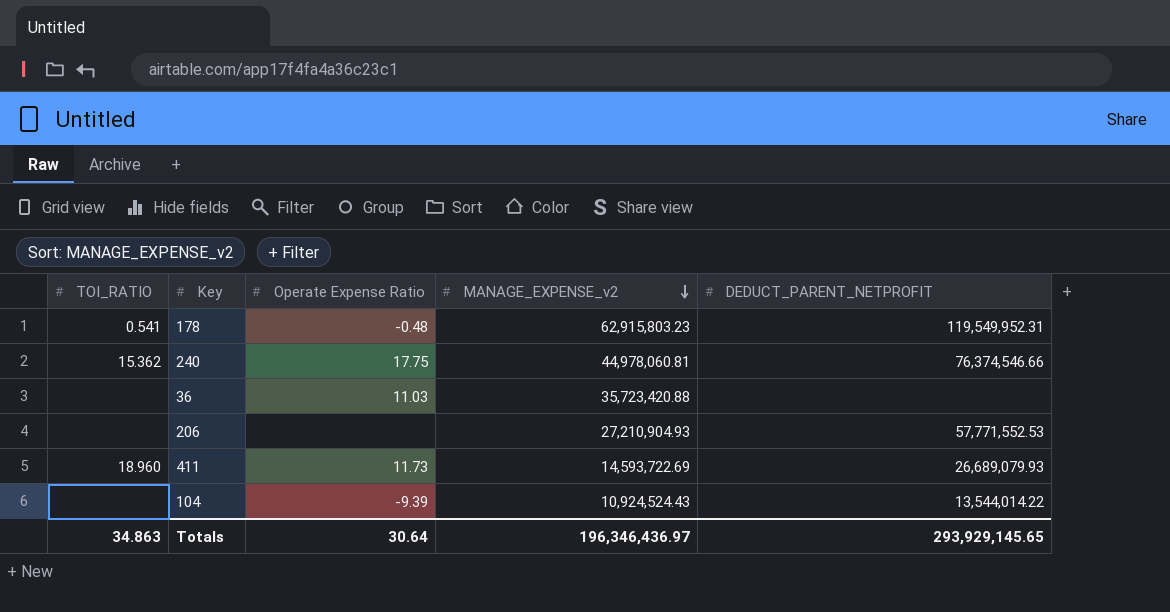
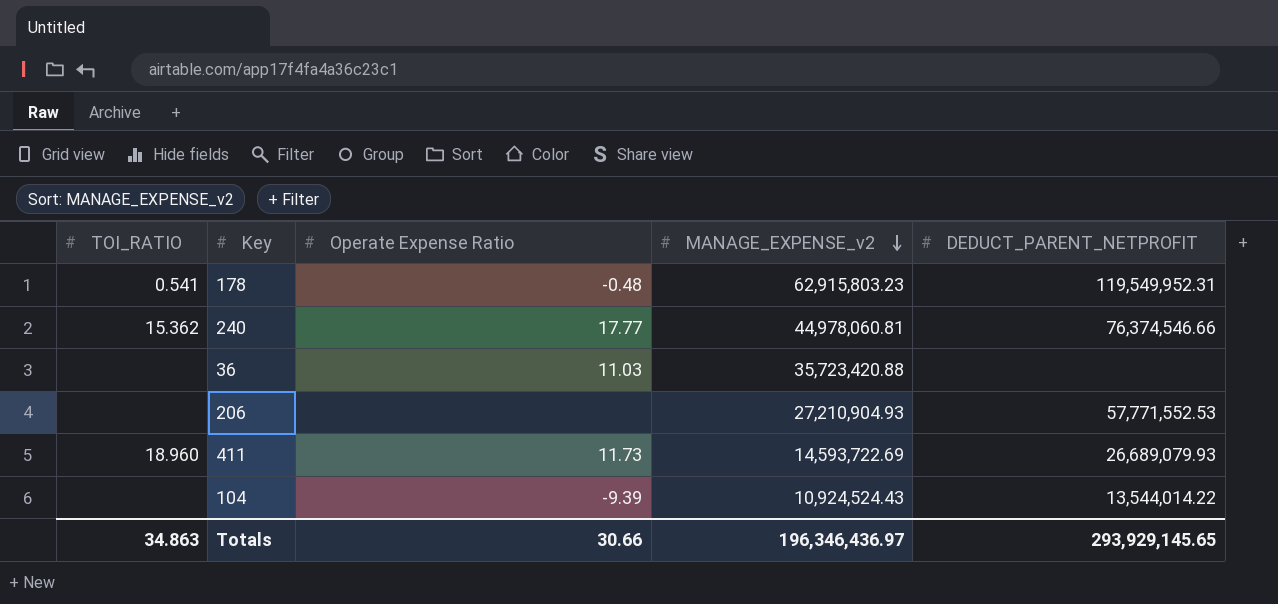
240 | Operate Expense Ratio: 17.75 -> 17.77
Totals | Operate Expense Ratio: 30.64 -> 30.66

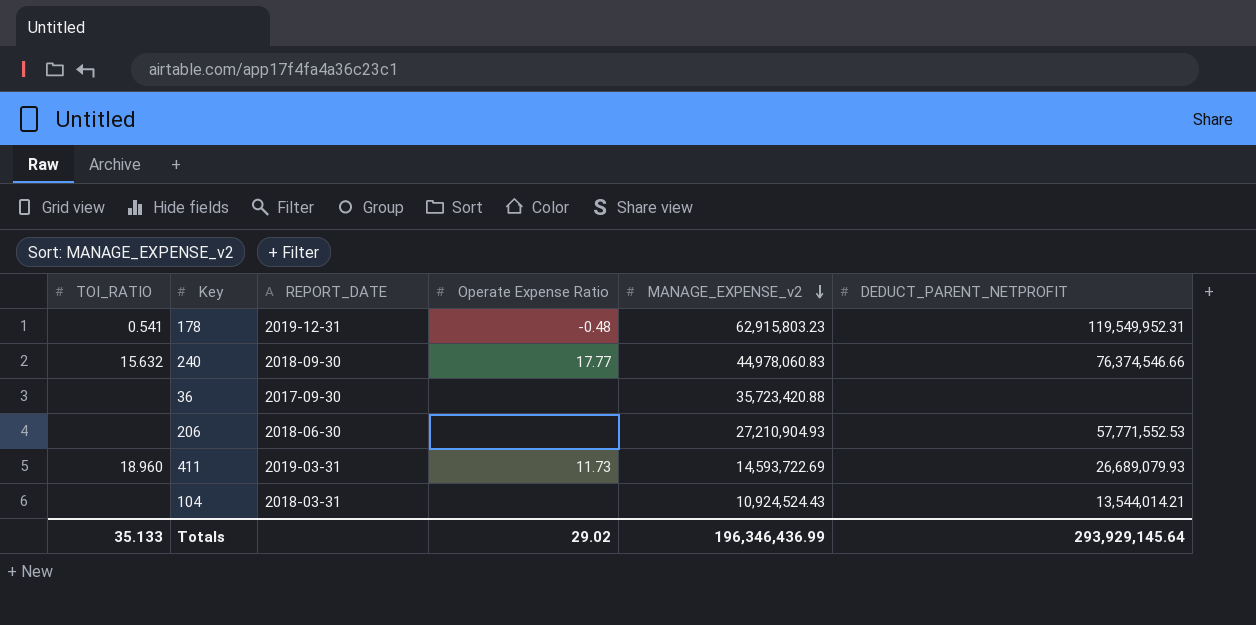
column REPORT_DATE | position: none -> 3
240 | TOI_RATIO: 15.362 -> 15.632
240 | MANAGE_EXPENSE_v2: 44,978,060.81 -> 44,978,060.83
36 | Operate Expense Ratio: 11.03 -> none
104 | Operate Expense Ratio: -9.39 -> none
104 | DEDUCT_PARENT_NETPROFIT: 13,544,014.22 -> 13,544,014.21
Totals | TOI_RATIO: 34.863 -> 35.133
Totals | Operate Expense Ratio: 30.66 -> 29.02
Totals | MANAGE_EXPENSE_v2: 196,346,436.97 -> 196,346,436.99
Totals | DEDUCT_PARENT_NETPROFIT: 293,929,145.65 -> 293,929,145.64

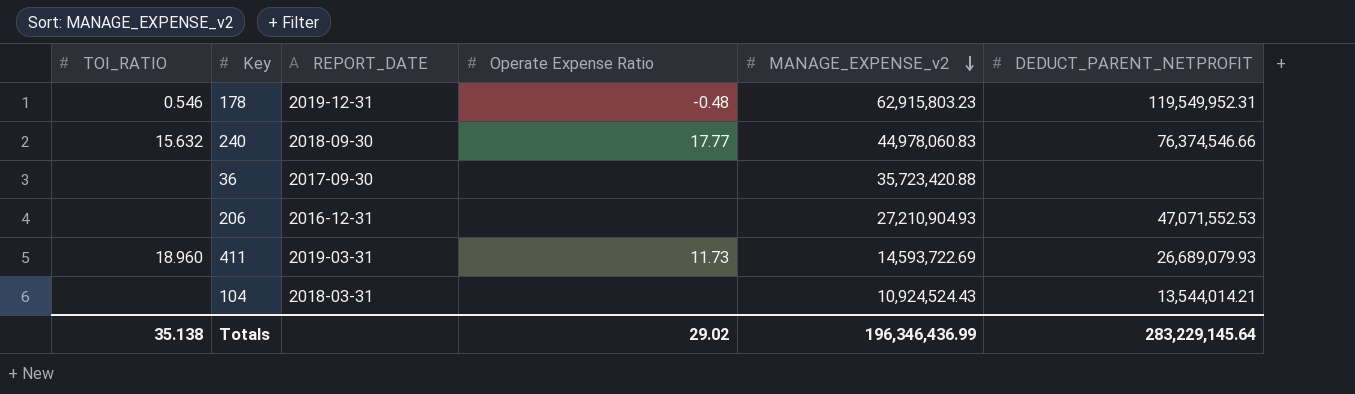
178 | TOI_RATIO: 0.541 -> 0.546
206 | REPORT_DATE: 2018-06-30 -> 2016-12-31
206 | DEDUCT_PARENT_NETPROFIT: 57,771,552.53 -> 47,071,552.53
Totals | TOI_RATIO: 35.133 -> 35.138
Totals | DEDUCT_PARENT_NETPROFIT: 293,929,145.64 -> 283,229,145.64

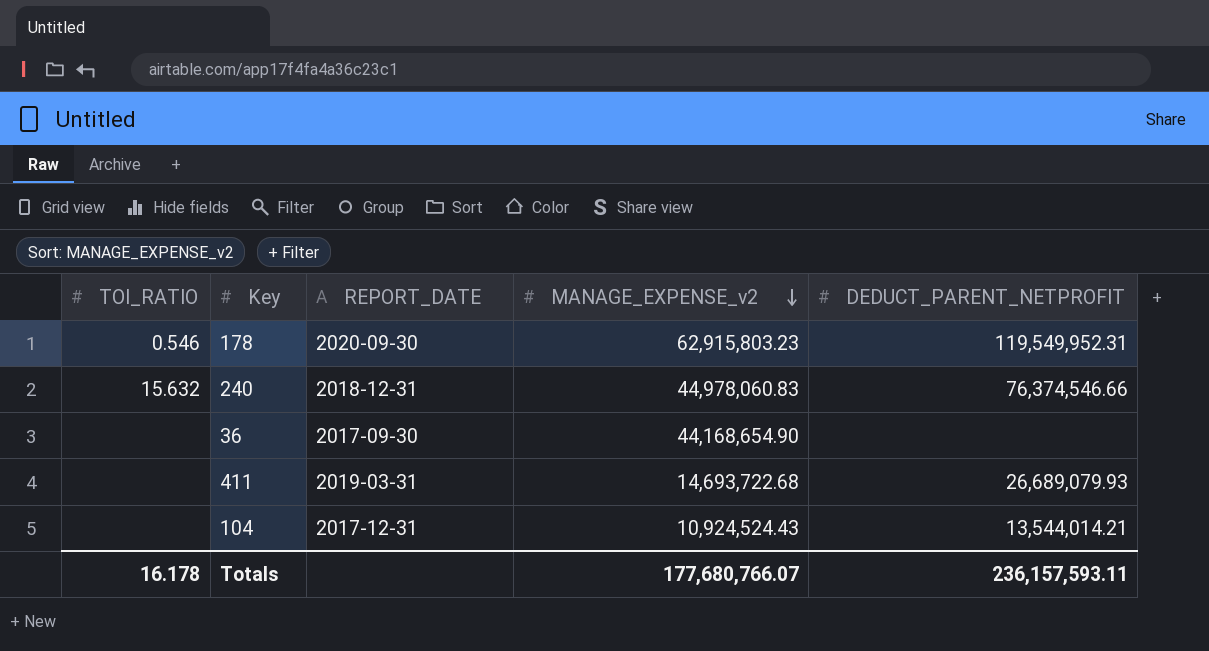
column Operate Expense Ratio | position: 4 -> none
row 206: none | 2016-12-31 | none | 27,210,904.93 | 47,071,552.53 -> none
178 | REPORT_DATE: 2019-12-31 -> 2020-09-30
240 | REPORT_DATE: 2018-09-30 -> 2018-12-31
36 | MANAGE_EXPENSE_v2: 35,723,420.88 -> 44,168,654.90
411 | TOI_RATIO: 18.960 -> none
411 | MANAGE_EXPENSE_v2: 14,593,722.69 -> 14,693,722.68
104 | REPORT_DATE: 2018-03-31 -> 2017-12-31
Totals | TOI_RATIO: 35.138 -> 16.178
Totals | MANAGE_EXPENSE_v2: 196,346,436.99 -> 177,680,766.07
Totals | DEDUCT_PARENT_NETPROFIT: 283,229,145.64 -> 236,157,593.11

